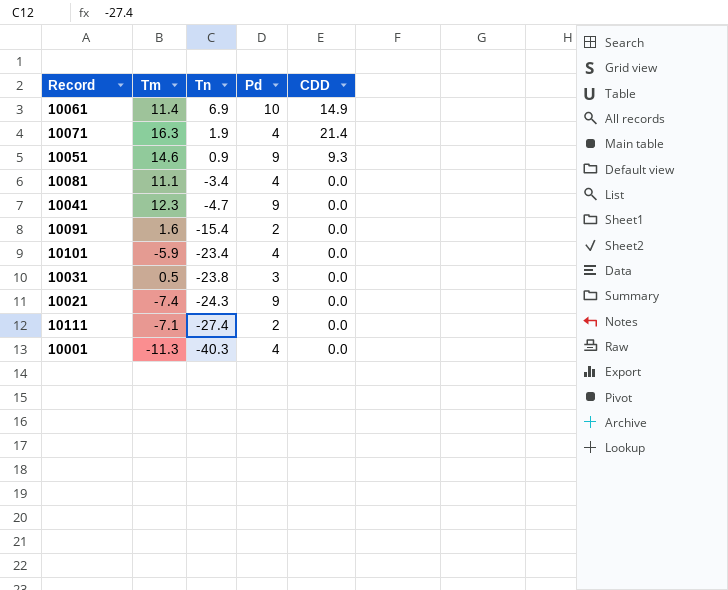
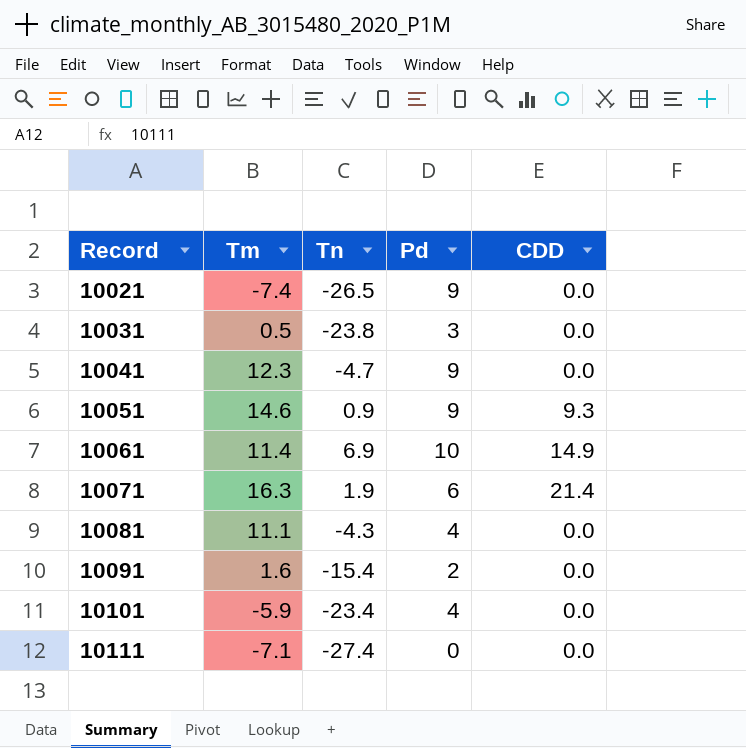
row order: Tn descending -> Record ascending
row 10001: -11.3 | -40.3 | 4 | 0.0 -> none
10021 | Tn: -24.3 -> -26.5
10071 | Pd: 4 -> 6
10081 | Tn: -3.4 -> -4.3
10111 | Pd: 2 -> 0

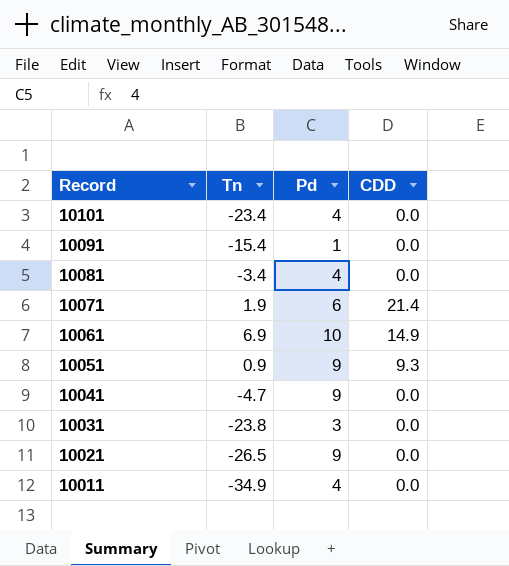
row order: Record ascending -> Record descending
column Tm | position: 2 -> none
row 10111: -7.1 | -27.4 | 0 | 0.0 -> none
10091 | Pd: 2 -> 1
10081 | Tn: -4.3 -> -3.4
row 10011: none -> -34.9 | 4 | 0.0

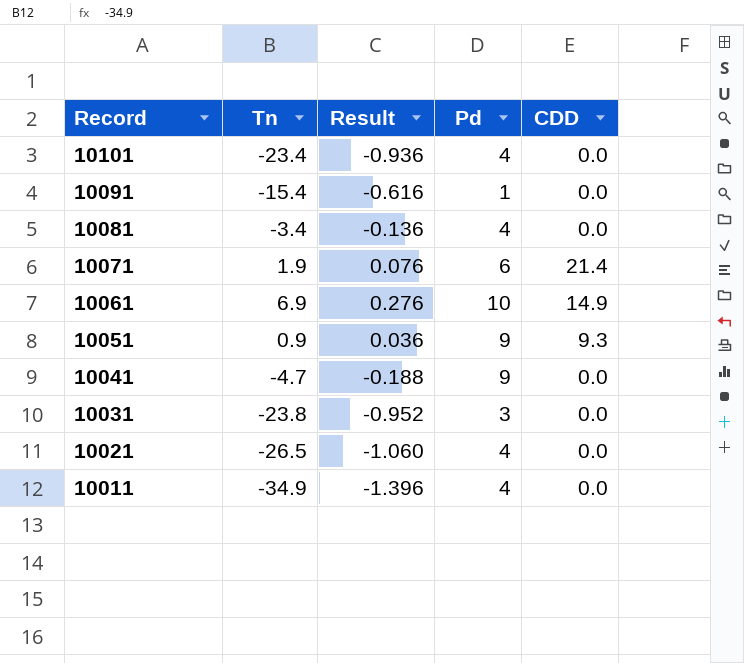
column Result | formula: none -> [Tn] * 0.04
10021 | Pd: 9 -> 4

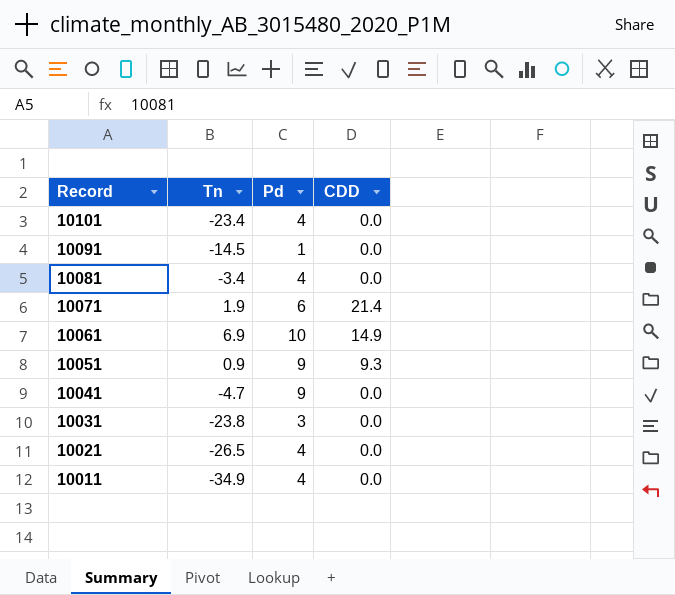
column Result | formula: [Tn] * 0.04 -> none
10091 | Tn: -15.4 -> -14.5

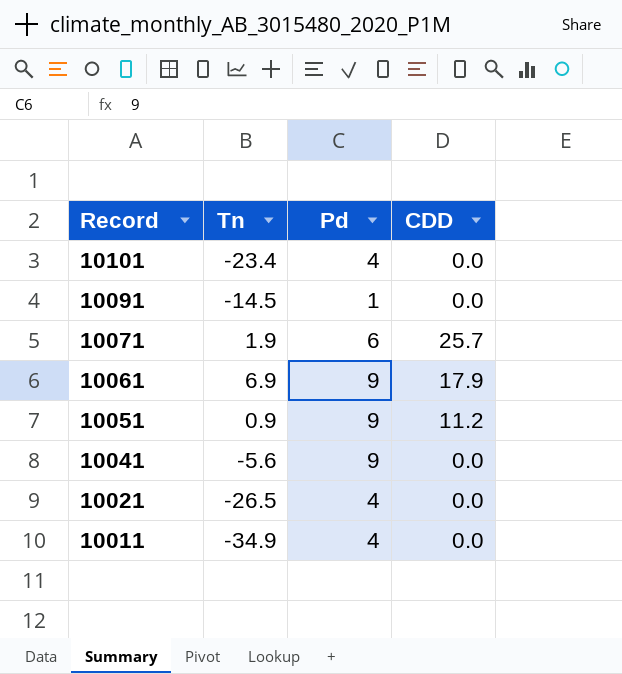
row 10081: -3.4 | 4 | 0.0 -> none
row 10031: -23.8 | 3 | 0.0 -> none
10071 | CDD: 21.4 -> 25.7
10061 | Pd: 10 -> 9
10061 | CDD: 14.9 -> 17.9
10051 | CDD: 9.3 -> 11.2
10041 | Tn: -4.7 -> -5.6

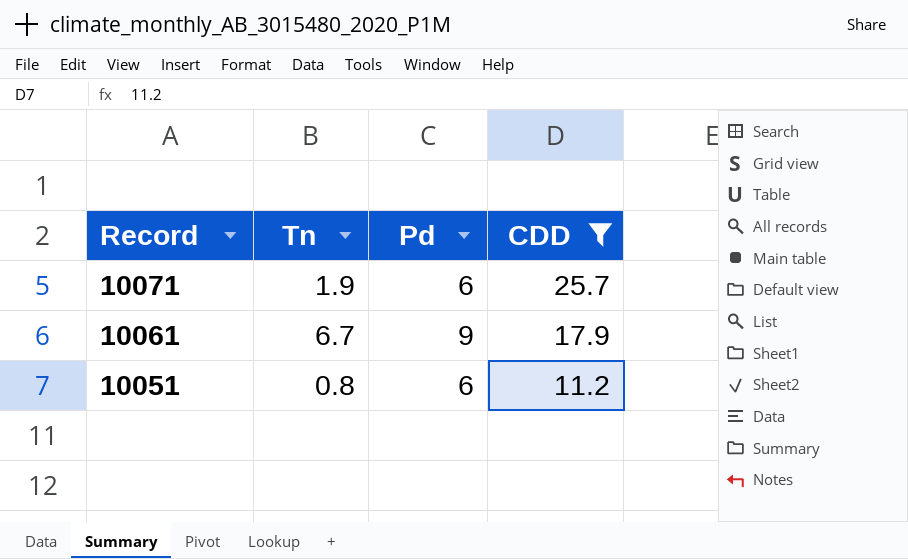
filter: none -> CDD != 0.0
10061 | Tn: 6.9 -> 6.7
10051 | Tn: 0.9 -> 0.8
10051 | Pd: 9 -> 6

